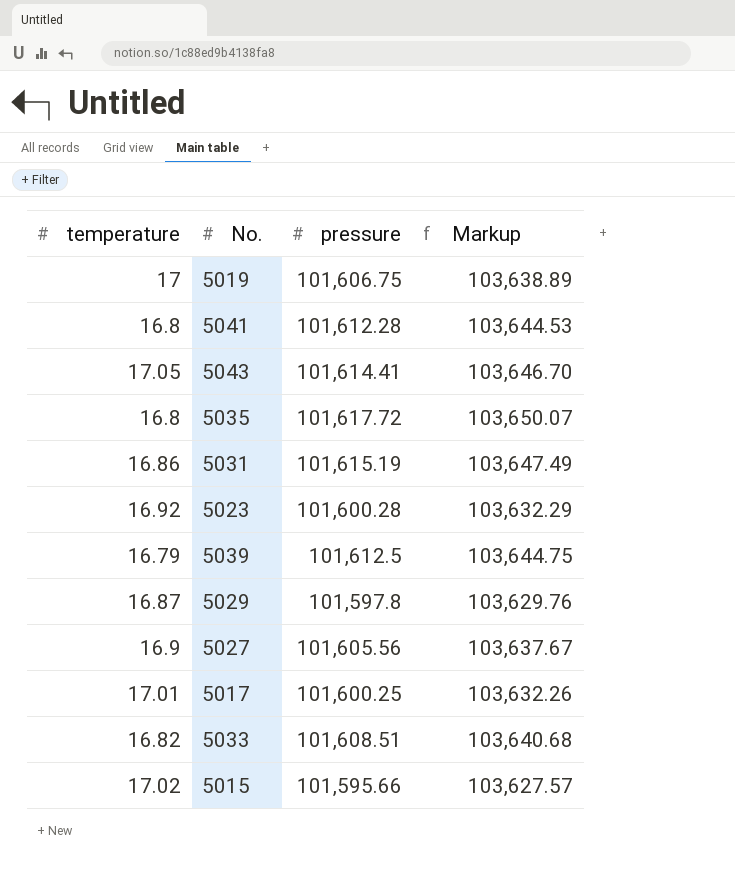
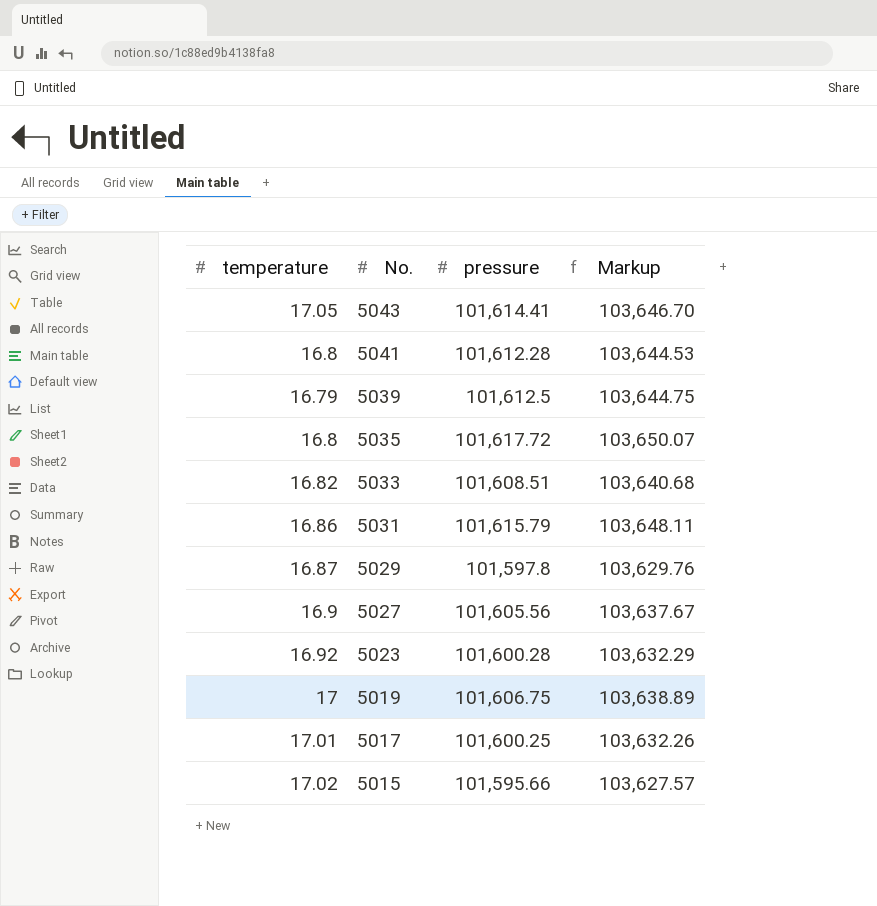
row order: none -> No. descending
5031 | pressure: 101,615.19 -> 101,615.79
5031 | Markup: 103,647.49 -> 103,648.11

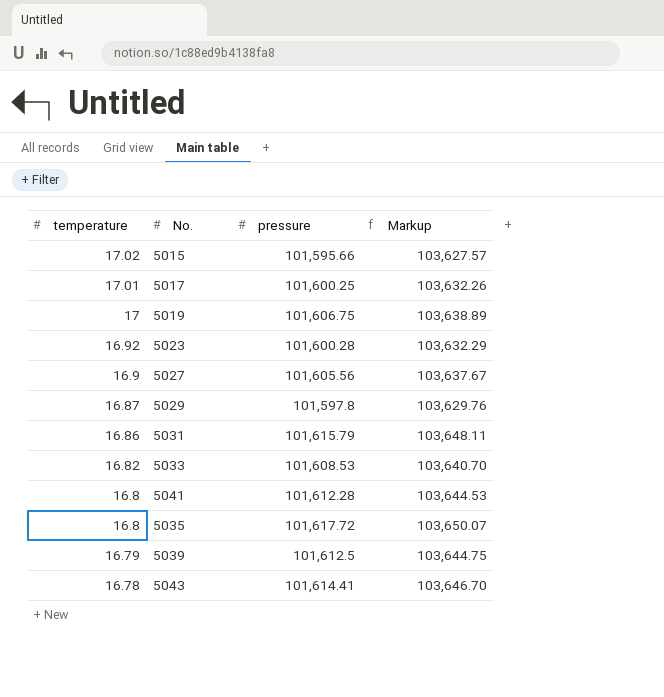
row order: No. descending -> temperature descending
5033 | pressure: 101,608.51 -> 101,608.53
5033 | Markup: 103,640.68 -> 103,640.70
5043 | temperature: 17.05 -> 16.78

